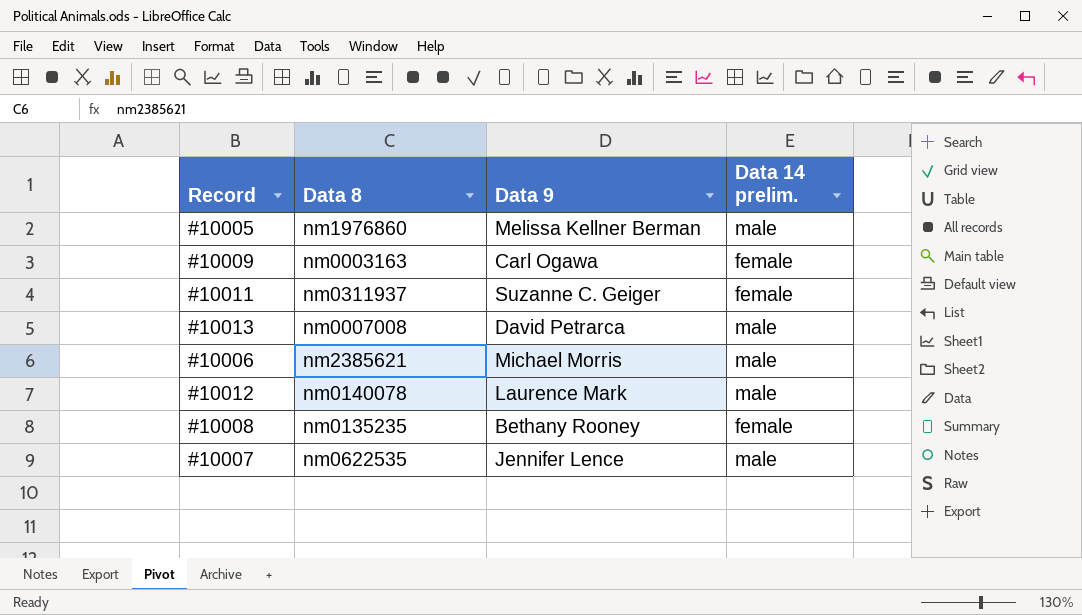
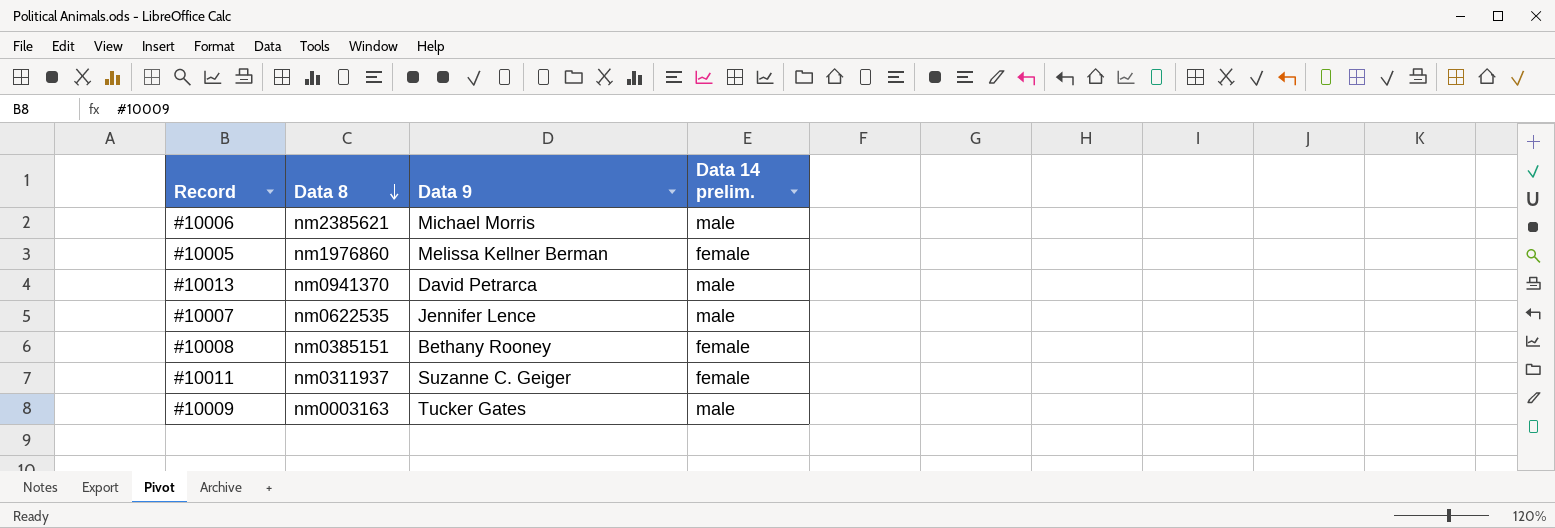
row order: none -> Data 8 descending
row #10012: nm0140078 | Laurence Mark | male -> none
#10005 | Data 14 prelim.: male -> female
#10013 | Data 8: nm0007008 -> nm0941370
#10008 | Data 8: nm0135235 -> nm0385151
#10009 | Data 9: Carl Ogawa -> Tucker Gates
#10009 | Data 14 prelim.: female -> male

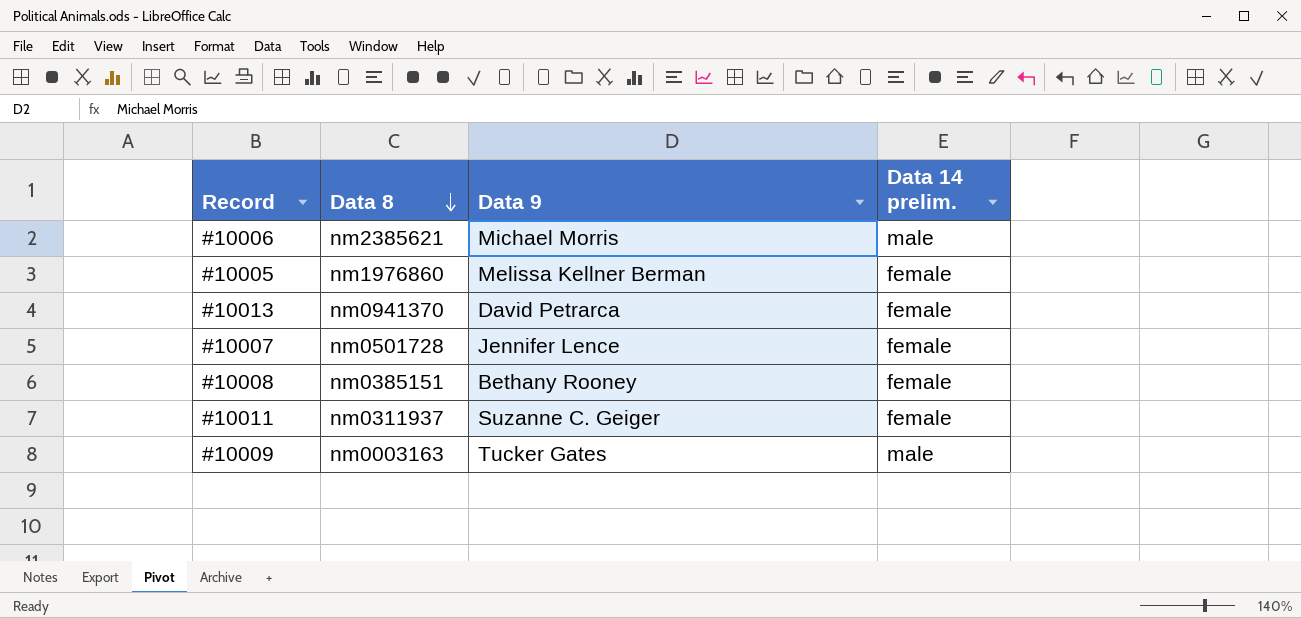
#10013 | Data 14 prelim.: male -> female
#10007 | Data 8: nm0622535 -> nm0501728
#10007 | Data 14 prelim.: male -> female

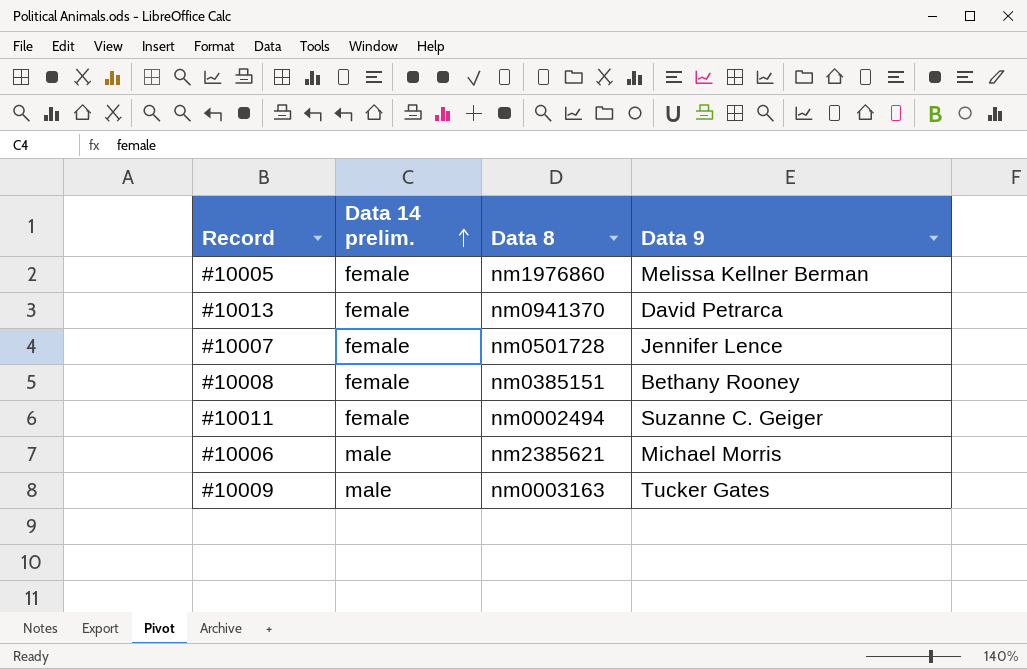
row order: Data 8 descending -> Data 14 prelim. ascending
column Data 14 prelim. | position: 4 -> 2
#10011 | Data 8: nm0311937 -> nm0002494

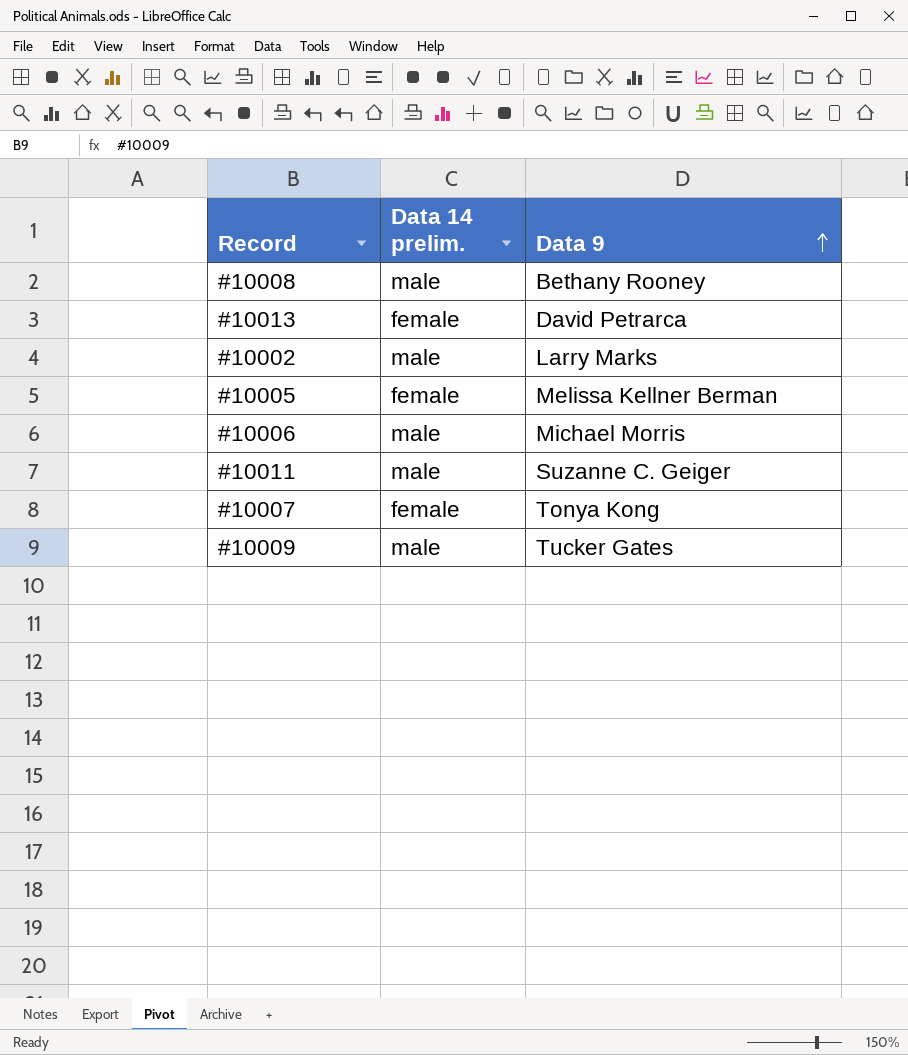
row order: Data 14 prelim. ascending -> Data 9 ascending
column Data 8 | position: 3 -> none
#10008 | Data 14 prelim.: female -> male
row #10002: none -> male | Larry Marks
#10011 | Data 14 prelim.: female -> male
#10007 | Data 9: Jennifer Lence -> Tonya Kong

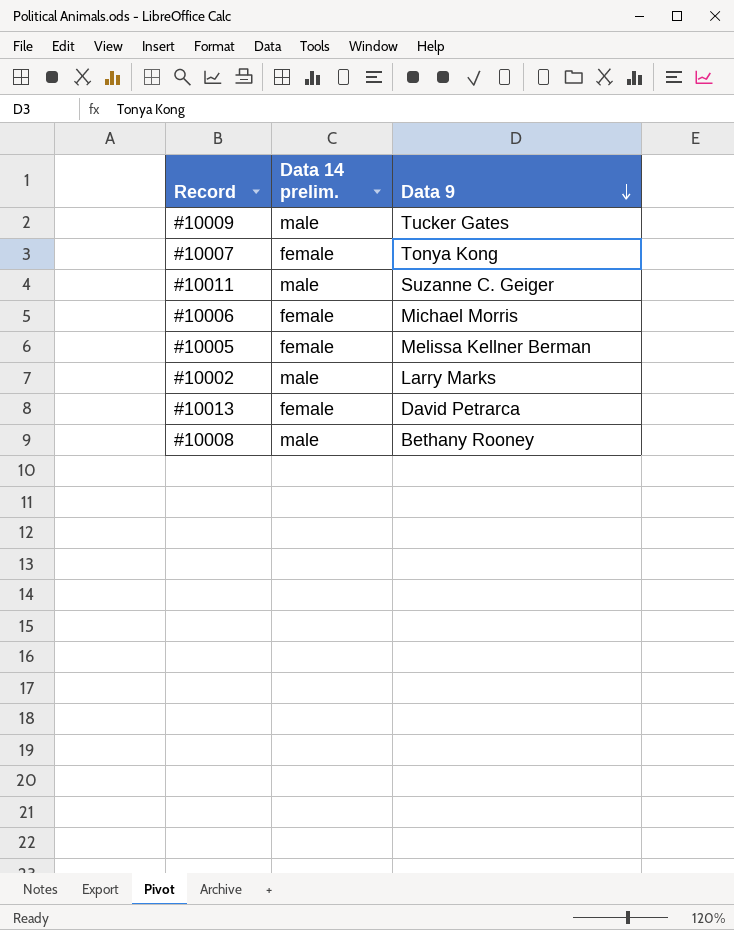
row order: Data 9 ascending -> Data 9 descending
#10006 | Data 14 prelim.: male -> female

